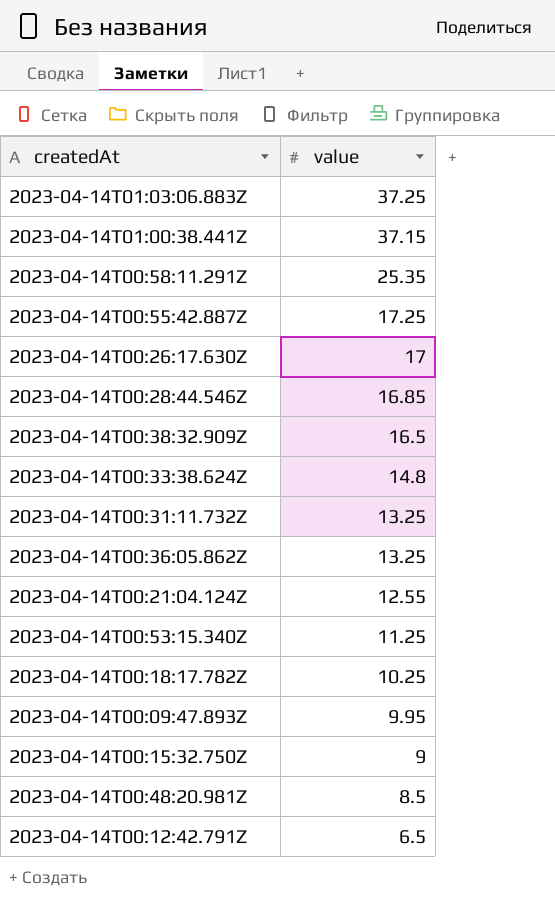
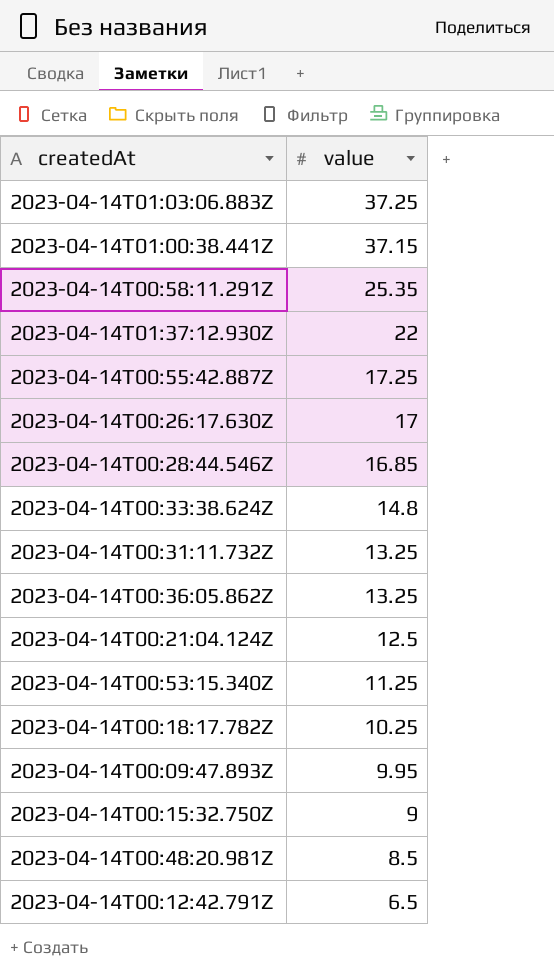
row 2023-04-14T00:38:32.909Z: 16.5 -> none
row 2023-04-14T01:37:12.930Z: none -> 22
2023-04-14T00:21:04.124Z | value: 12.55 -> 12.5

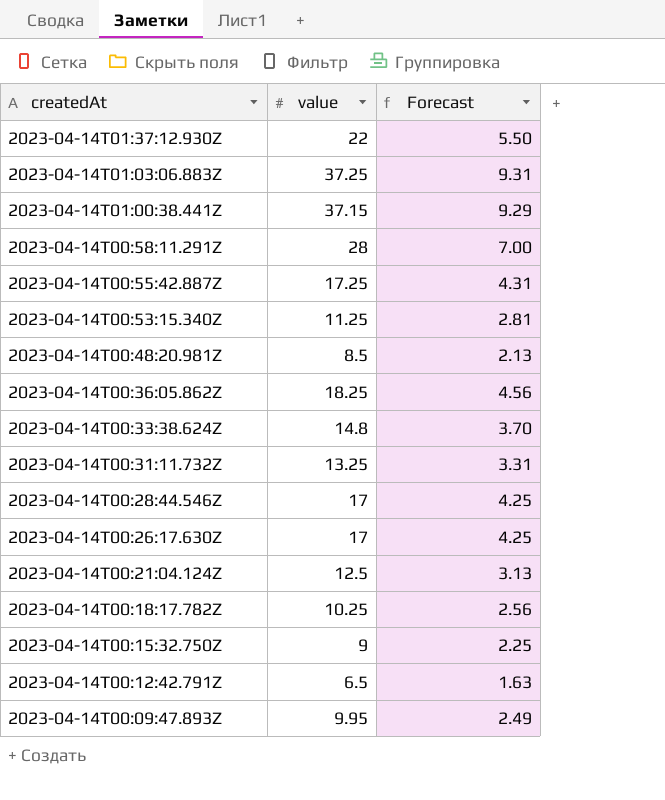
row order: value descending -> createdAt descending
column Forecast | formula: none -> [value] * 0.25
2023-04-14T00:58:11.291Z | value: 25.35 -> 28
2023-04-14T00:36:05.862Z | value: 13.25 -> 18.25
2023-04-14T00:28:44.546Z | value: 16.85 -> 17

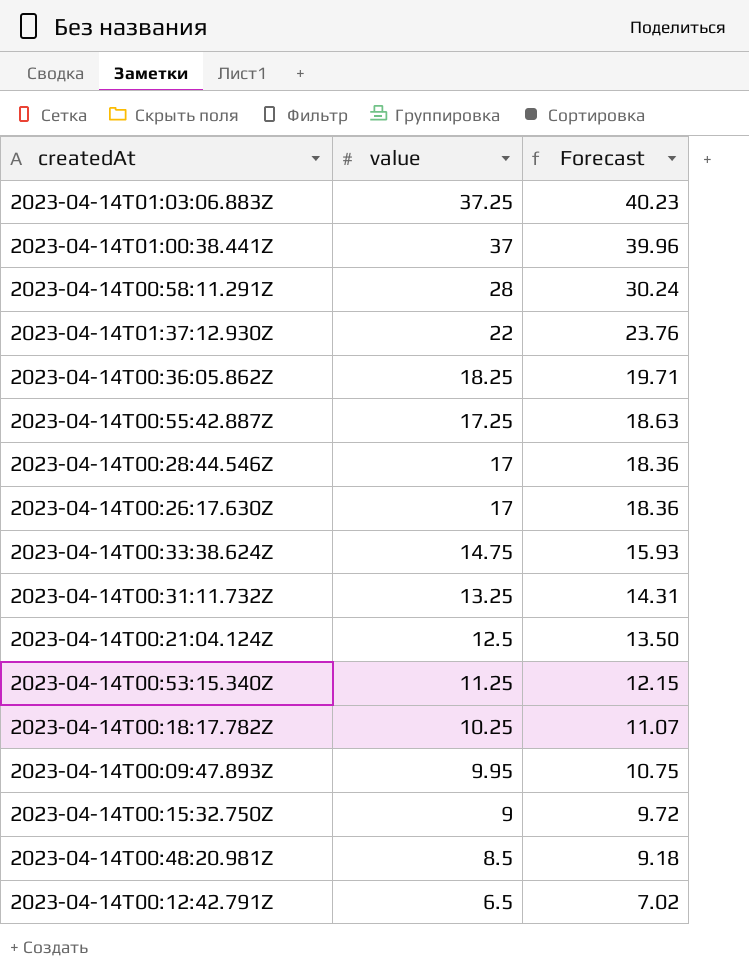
row order: createdAt descending -> value descending
column Forecast | formula: [value] * 0.25 -> [value] * 1.08
2023-04-14T01:00:38.441Z | value: 37.15 -> 37
2023-04-14T00:33:38.624Z | value: 14.8 -> 14.75

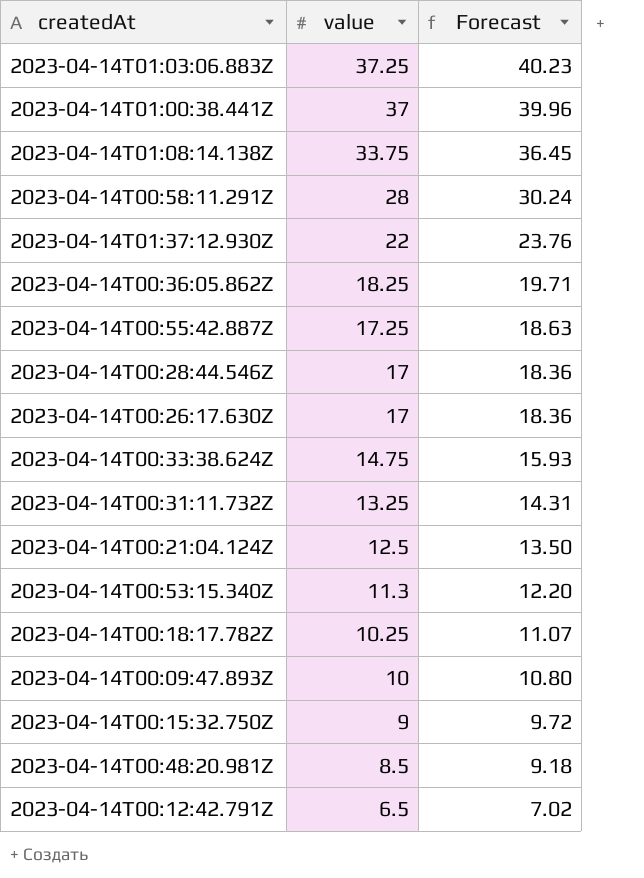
row 2023-04-14T01:08:14.138Z: none -> 33.75 | 36.45
2023-04-14T00:53:15.340Z | value: 11.25 -> 11.3
2023-04-14T00:53:15.340Z | Forecast: 12.15 -> 12.20
2023-04-14T00:09:47.893Z | value: 9.95 -> 10
2023-04-14T00:09:47.893Z | Forecast: 10.75 -> 10.80

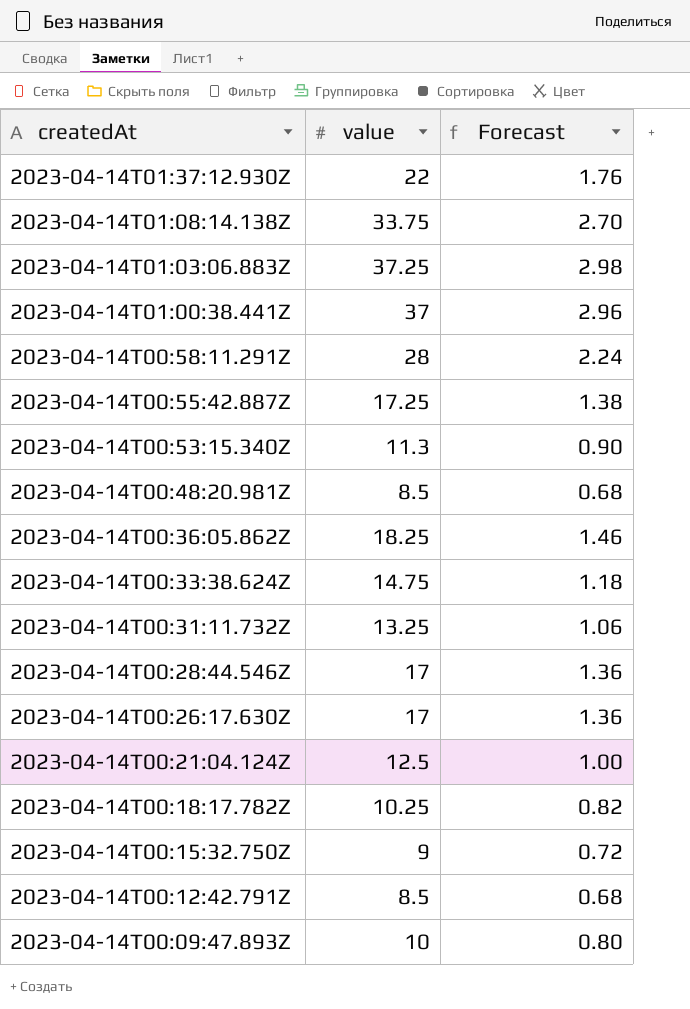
row order: value descending -> createdAt descending
column Forecast | formula: [value] * 1.08 -> [value] * 0.08
2023-04-14T00:12:42.791Z | value: 6.5 -> 8.5

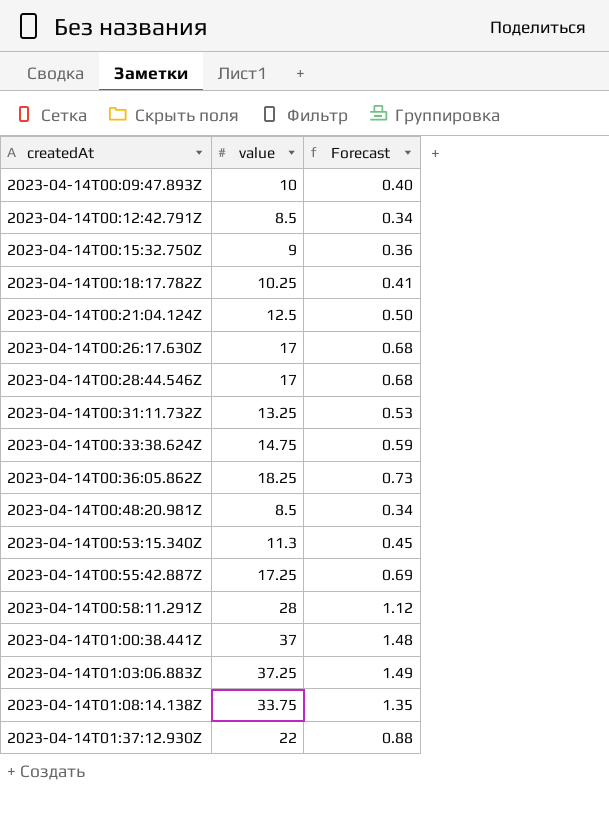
row order: createdAt descending -> createdAt ascending
column Forecast | formula: [value] * 0.08 -> [value] * 0.04

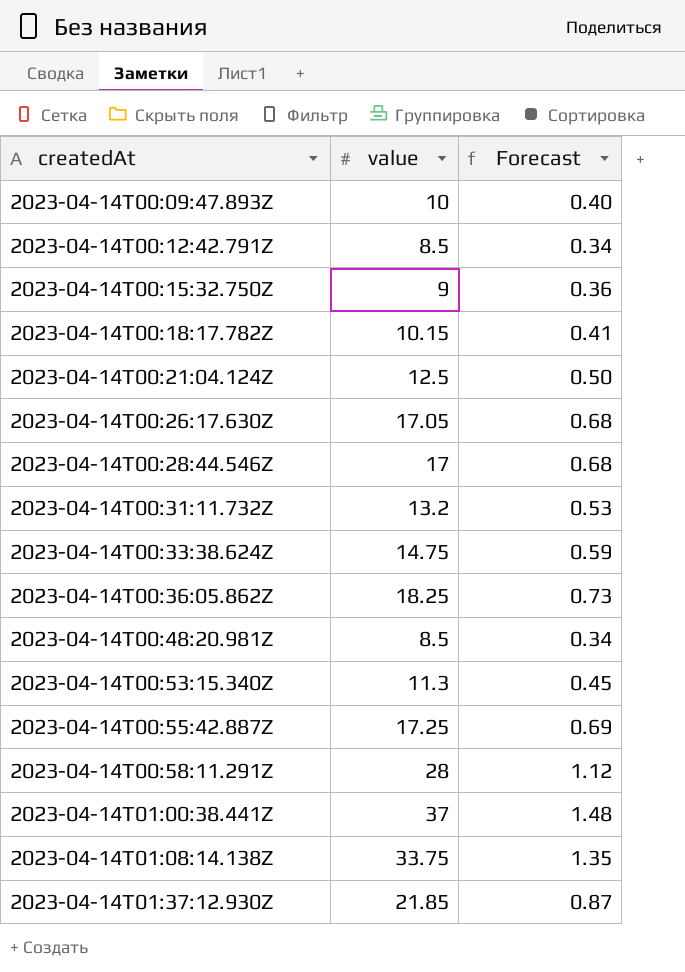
row 2023-04-14T01:03:06.883Z: 37.25 | 1.49 -> none
2023-04-14T00:18:17.782Z | value: 10.25 -> 10.15
2023-04-14T00:26:17.630Z | value: 17 -> 17.05
2023-04-14T00:31:11.732Z | value: 13.25 -> 13.2
2023-04-14T01:37:12.930Z | value: 22 -> 21.85
2023-04-14T01:37:12.930Z | Forecast: 0.88 -> 0.87

